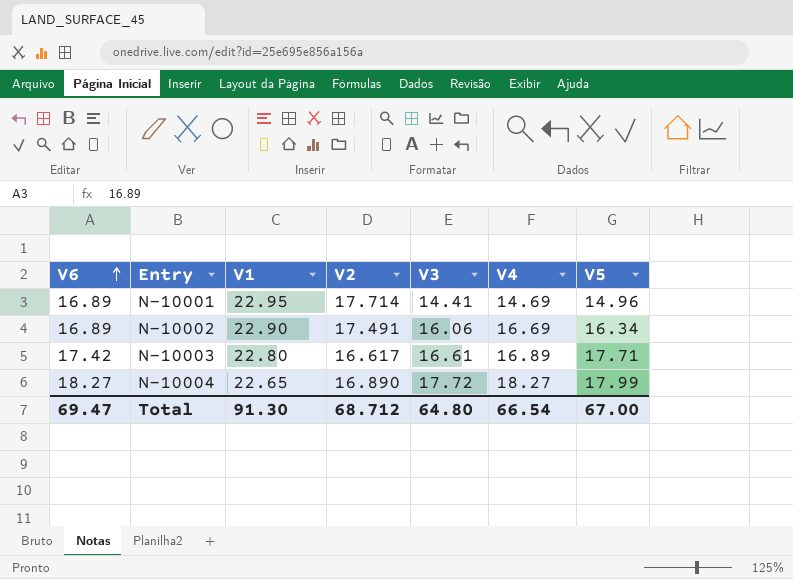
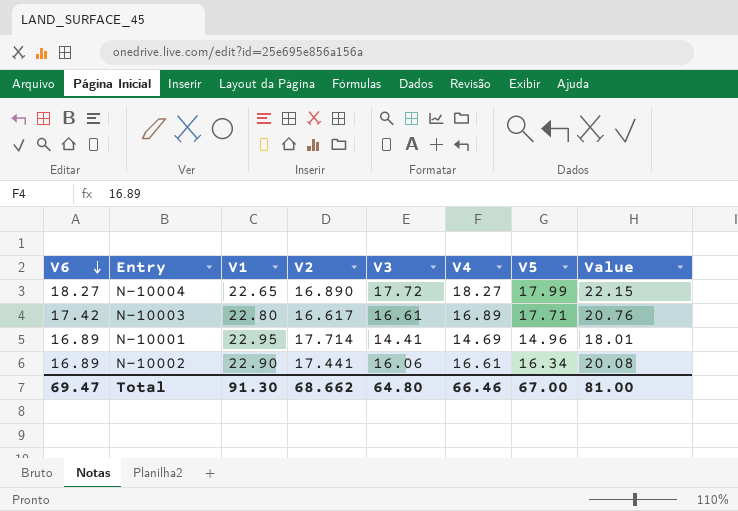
row order: V6 ascending -> V6 descending
column Value | formula: none -> [V3] * 1.25
N-10002 | V2: 17.491 -> 17.441
N-10002 | V4: 16.69 -> 16.61
Total | V2: 68.712 -> 68.662
Total | V4: 66.54 -> 66.46

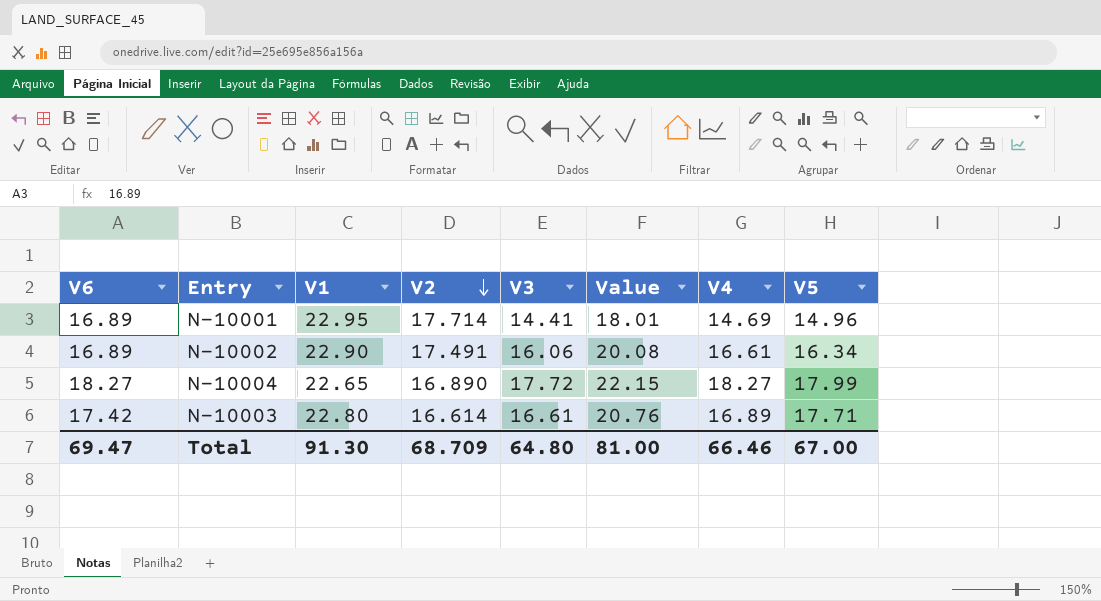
row order: V6 descending -> V2 descending
column Value | position: 8 -> 6
N-10002 | V2: 17.441 -> 17.491
N-10003 | V2: 16.617 -> 16.614
Total | V2: 68.662 -> 68.709

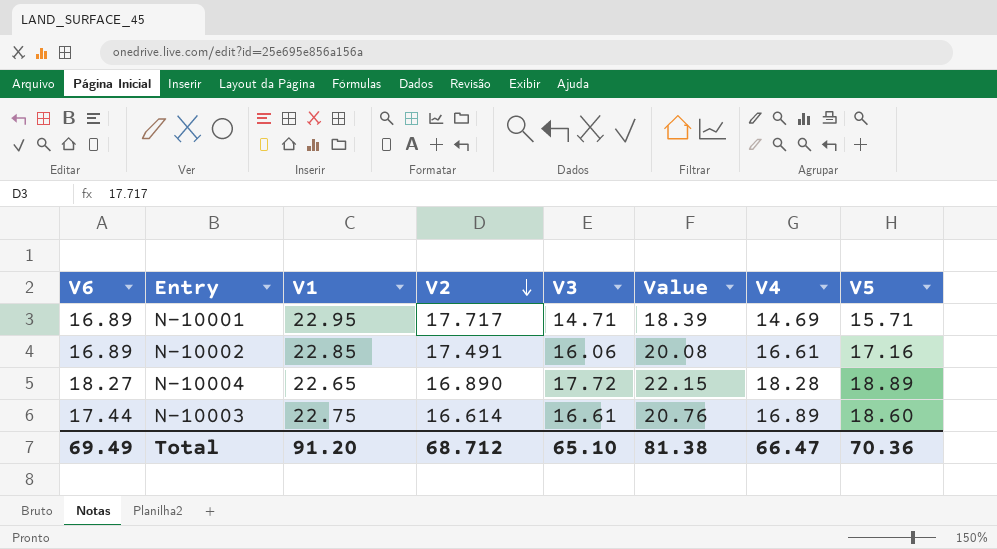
N-10001 | V2: 17.714 -> 17.717
N-10001 | V3: 14.41 -> 14.71
N-10001 | Value: 18.01 -> 18.39
N-10001 | V5: 14.96 -> 15.71
N-10002 | V1: 22.90 -> 22.85
N-10002 | V5: 16.34 -> 17.16
N-10004 | V4: 18.27 -> 18.28
N-10004 | V5: 17.99 -> 18.89
N-10003 | V6: 17.42 -> 17.44
N-10003 | V1: 22.80 -> 22.75
N-10003 | V5: 17.71 -> 18.60
Total | V6: 69.47 -> 69.49
Total | V1: 91.30 -> 91.20
Total | V2: 68.709 -> 68.712
Total | V3: 64.80 -> 65.10
Total | Value: 81.00 -> 81.38
Total | V4: 66.46 -> 66.47
Total | V5: 67.00 -> 70.36

